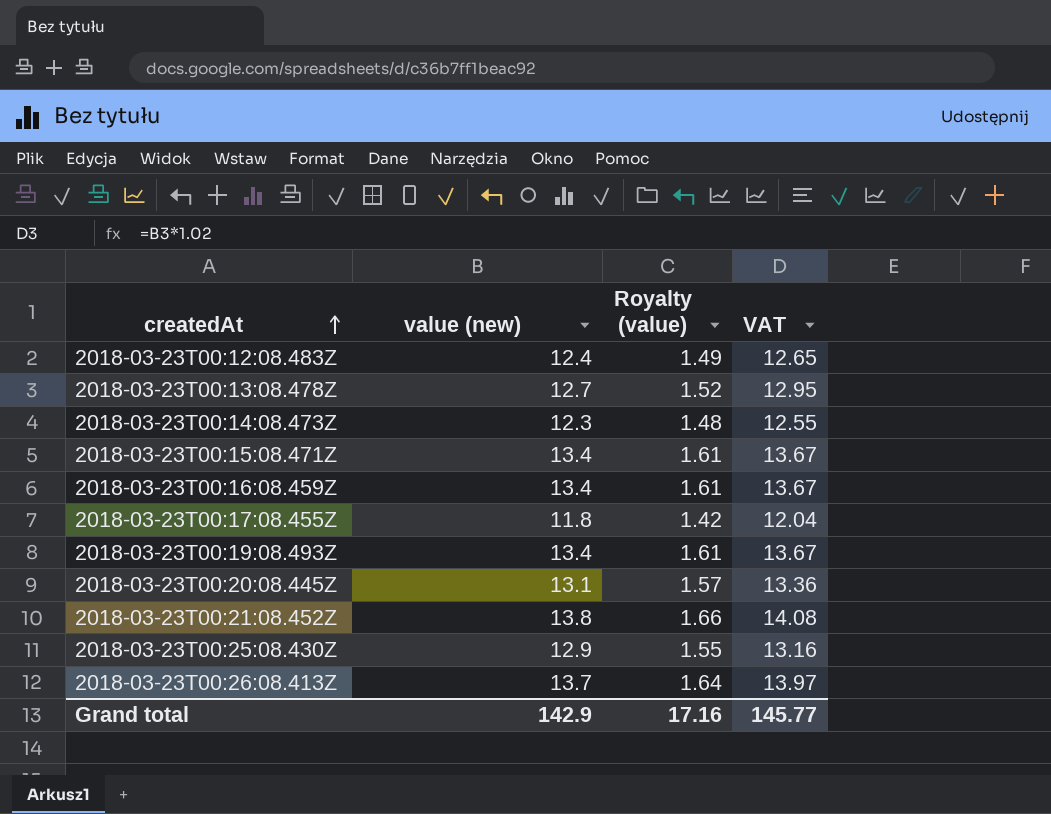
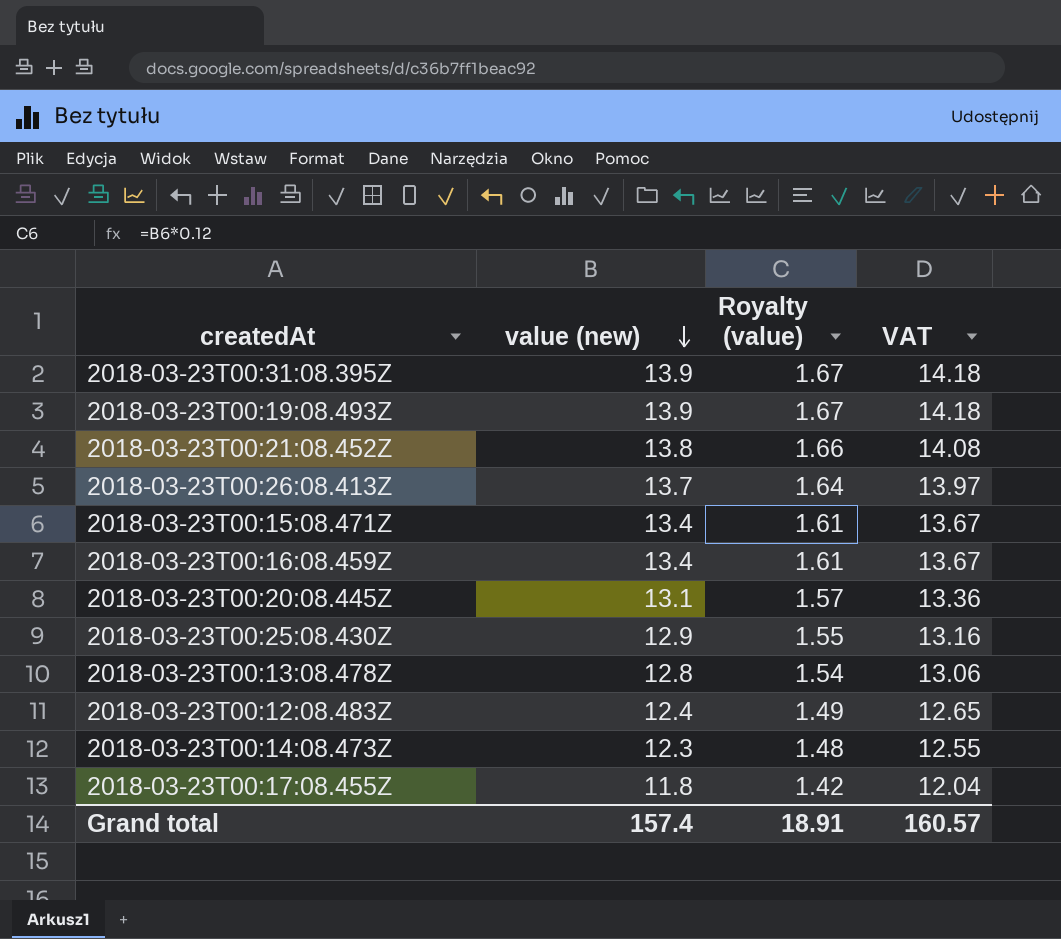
row order: createdAt ascending -> value (new) descending
row 2018-03-23T00:31:08.395Z: none -> 13.9 | 1.67 | 14.18
2018-03-23T00:19:08.493Z | value (new): 13.4 -> 13.9
2018-03-23T00:19:08.493Z | Royalty (value): 1.61 -> 1.67
2018-03-23T00:19:08.493Z | VAT: 13.67 -> 14.18
2018-03-23T00:13:08.478Z | value (new): 12.7 -> 12.8
2018-03-23T00:13:08.478Z | Royalty (value): 1.52 -> 1.54
2018-03-23T00:13:08.478Z | VAT: 12.95 -> 13.06
Grand total | value (new): 142.9 -> 157.4
Grand total | Royalty (value): 17.16 -> 18.91
Grand total | VAT: 145.77 -> 160.57

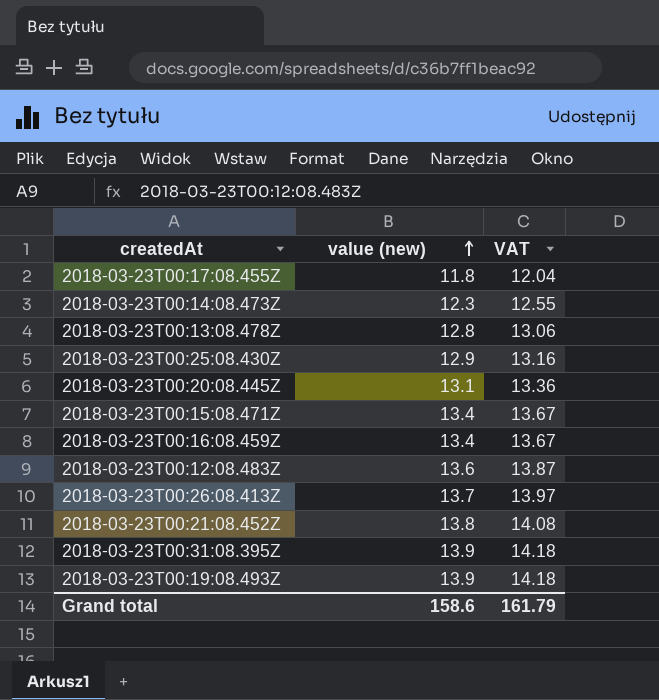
row order: value (new) descending -> value (new) ascending
column Royalty (value) | formula: [value (new)] * 0.12 -> none
2018-03-23T00:12:08.483Z | value (new): 12.4 -> 13.6
2018-03-23T00:12:08.483Z | VAT: 12.65 -> 13.87
Grand total | value (new): 157.4 -> 158.6
Grand total | VAT: 160.57 -> 161.79

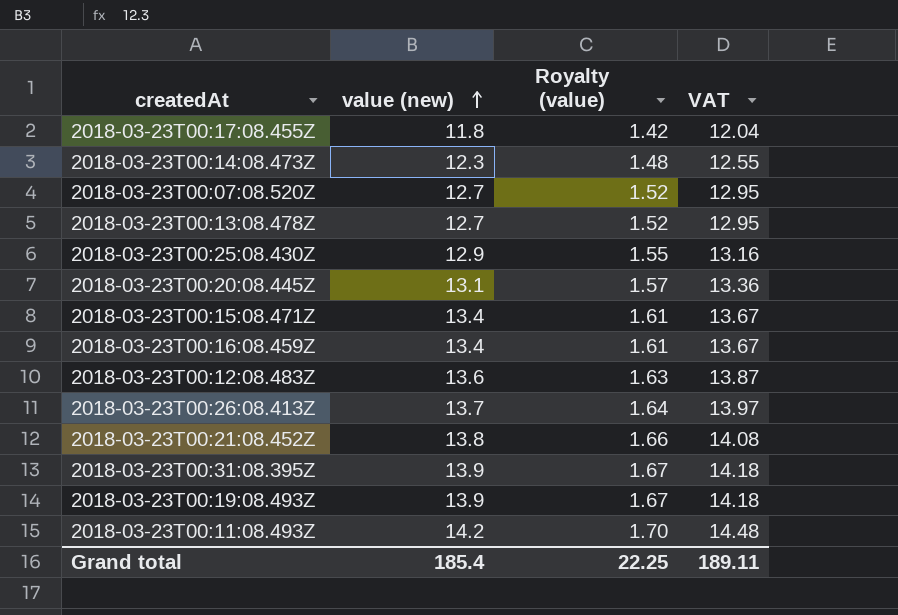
column Royalty (value) | formula: none -> [value (new)] * 0.12
row 2018-03-23T00:07:08.520Z: none -> 12.7 | 1.52 | 12.95
2018-03-23T00:13:08.478Z | value (new): 12.8 -> 12.7
2018-03-23T00:13:08.478Z | VAT: 13.06 -> 12.95
row 2018-03-23T00:11:08.493Z: none -> 14.2 | 1.70 | 14.48
Grand total | value (new): 158.6 -> 185.4
Grand total | VAT: 161.79 -> 189.11

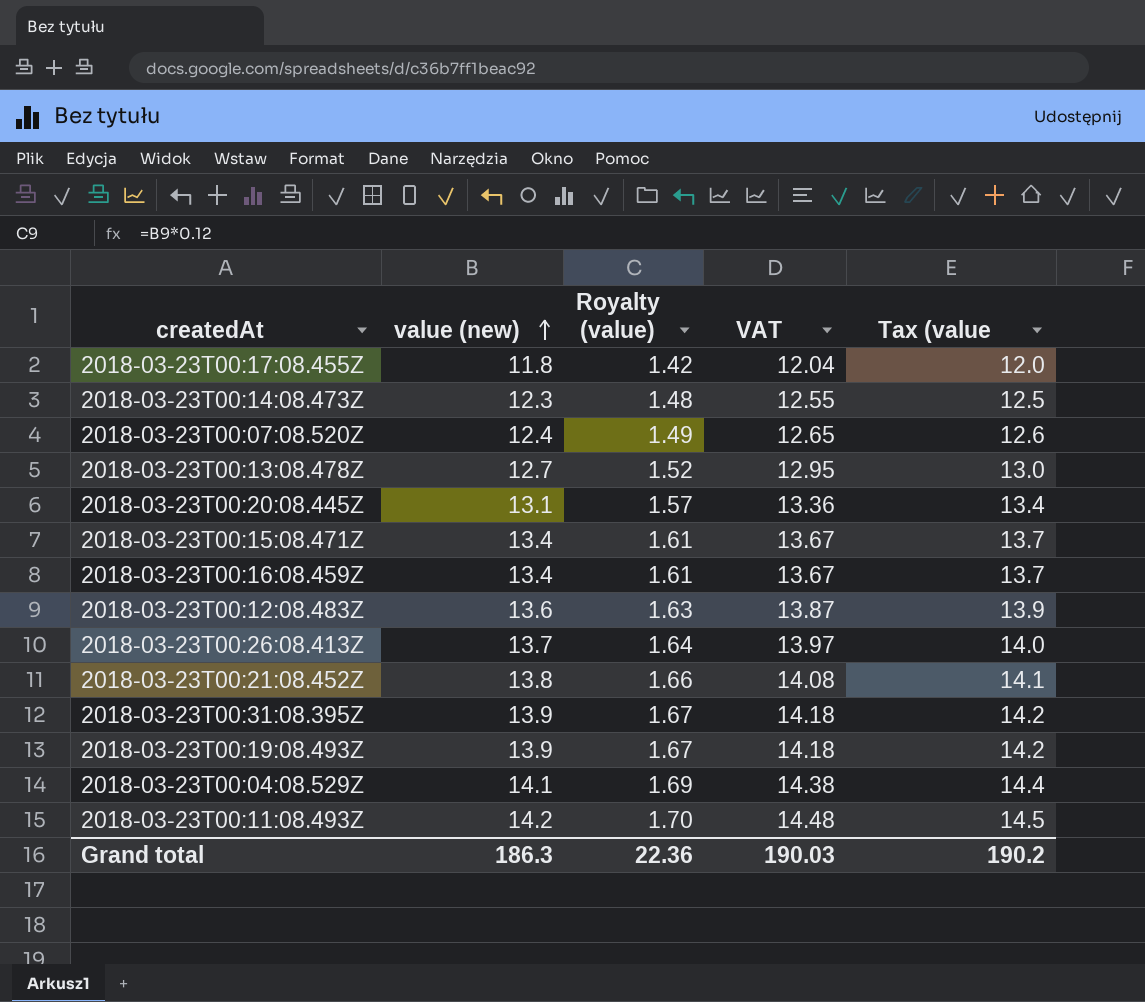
column Tax (value | formula: none -> [value (new)] * 1.02
row 2018-03-23T00:25:08.430Z: 12.9 | 1.55 | 13.16 -> none
2018-03-23T00:07:08.520Z | value (new): 12.7 -> 12.4
2018-03-23T00:07:08.520Z | Royalty (value): 1.52 -> 1.49
2018-03-23T00:07:08.520Z | VAT: 12.95 -> 12.65
row 2018-03-23T00:04:08.529Z: none -> 14.1 | 1.69 | 14.38 | 14.4
Grand total | value (new): 185.4 -> 186.3
Grand total | Royalty (value): 22.25 -> 22.36
Grand total | VAT: 189.11 -> 190.03

